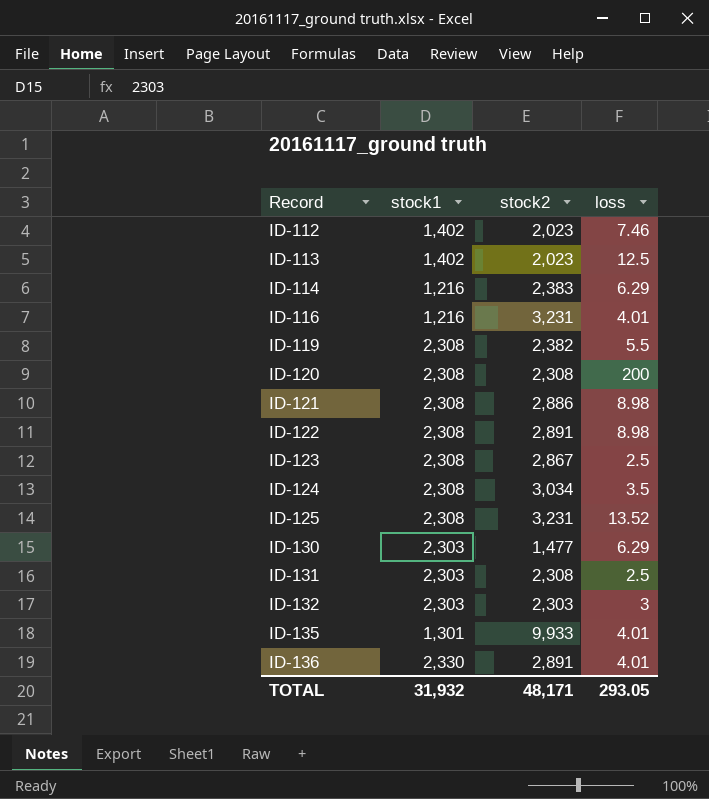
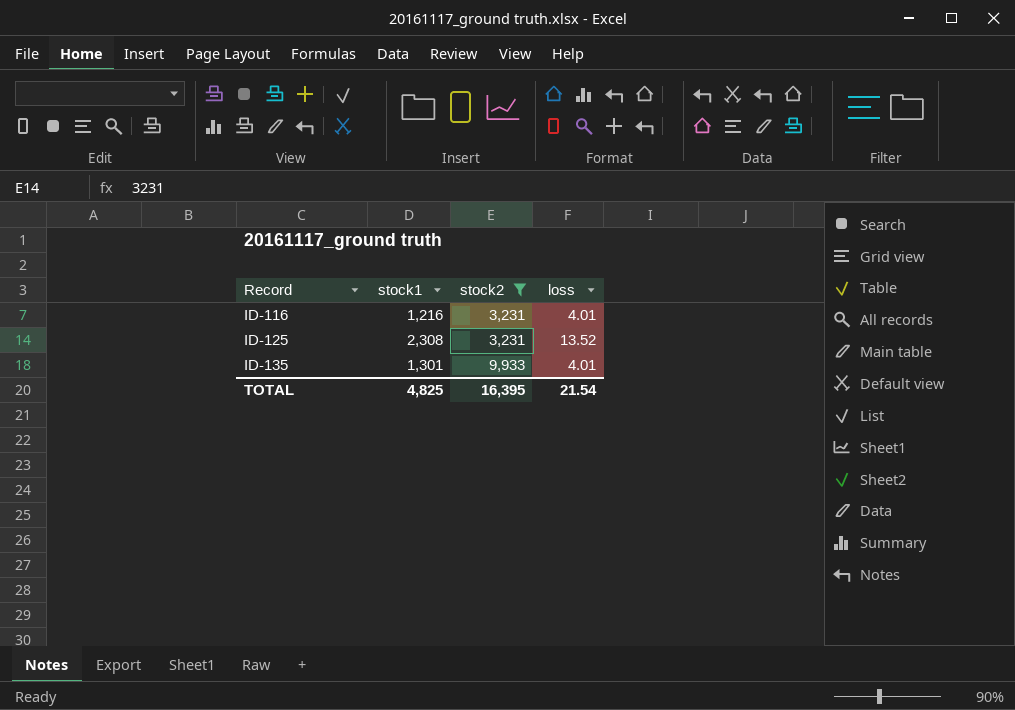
filter: none -> stock2 >= 3,231
TOTAL | stock1: 31,932 -> 4,825
TOTAL | stock2: 48,171 -> 16,395
TOTAL | loss: 293.05 -> 21.54

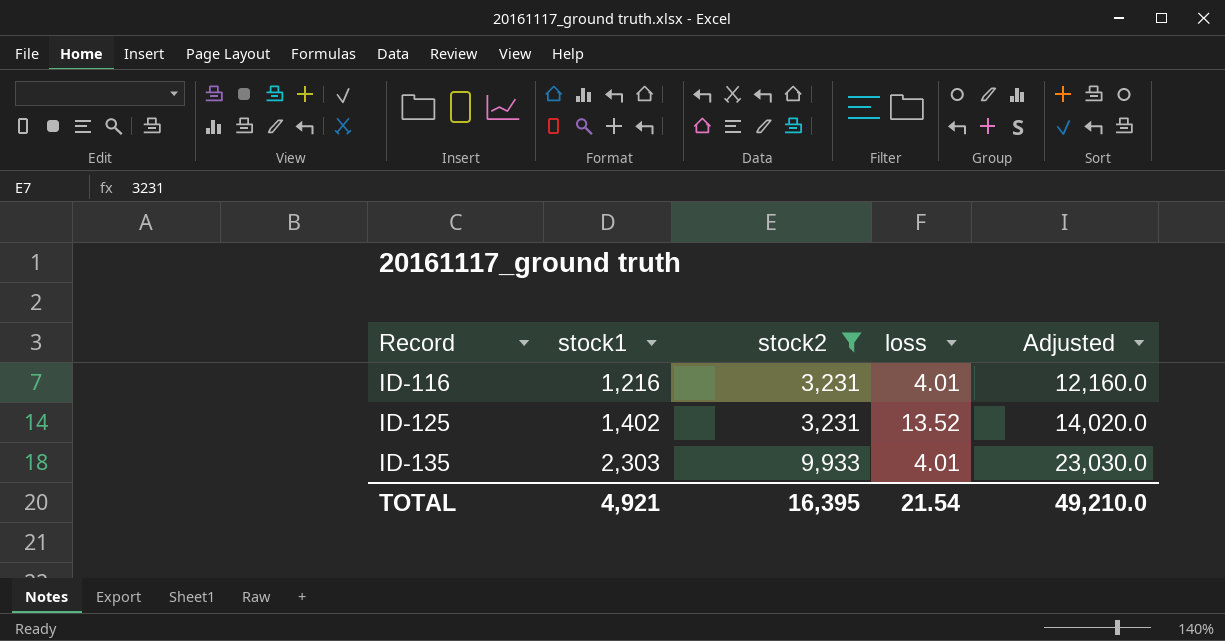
column Adjusted | formula: none -> [stock1] * 10
ID-125 | stock1: 2,308 -> 1,402
ID-135 | stock1: 1,301 -> 2,303
TOTAL | stock1: 4,825 -> 4,921

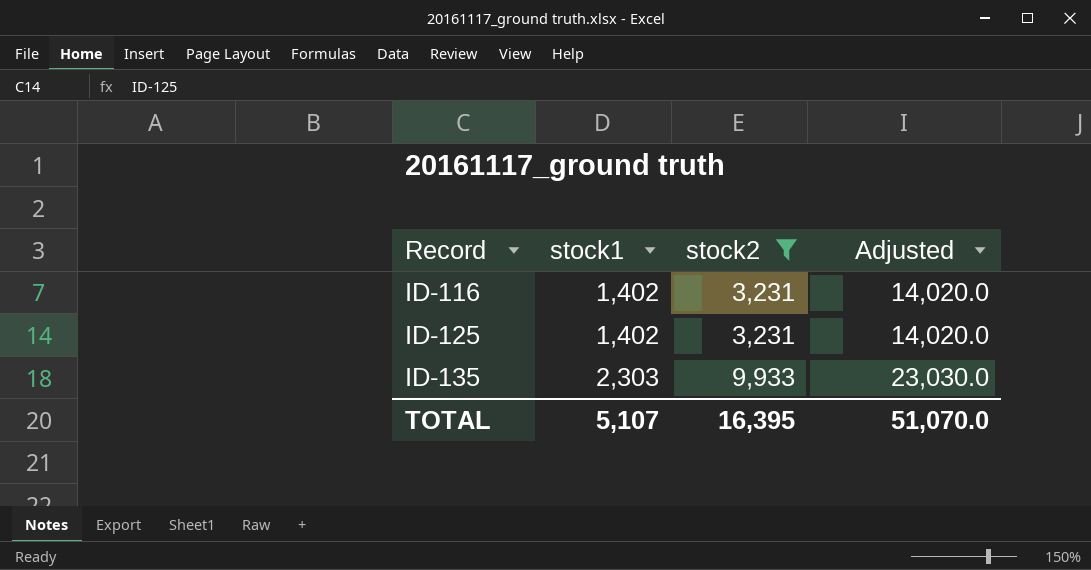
column loss | position: 4 -> none
ID-116 | stock1: 1,216 -> 1,402
ID-116 | Adjusted: 12,160.0 -> 14,020.0
TOTAL | stock1: 4,921 -> 5,107
TOTAL | Adjusted: 49,210.0 -> 51,070.0

